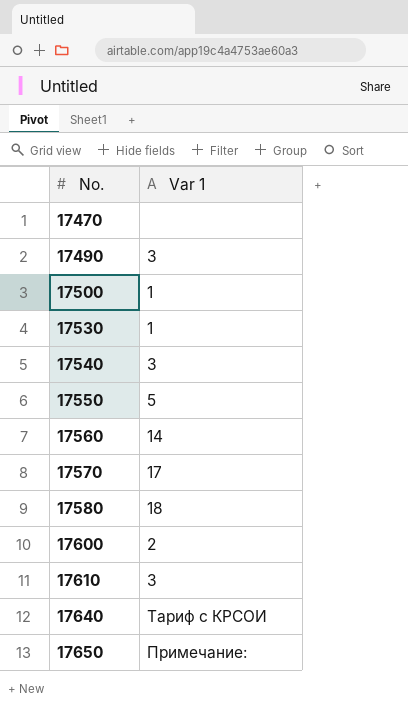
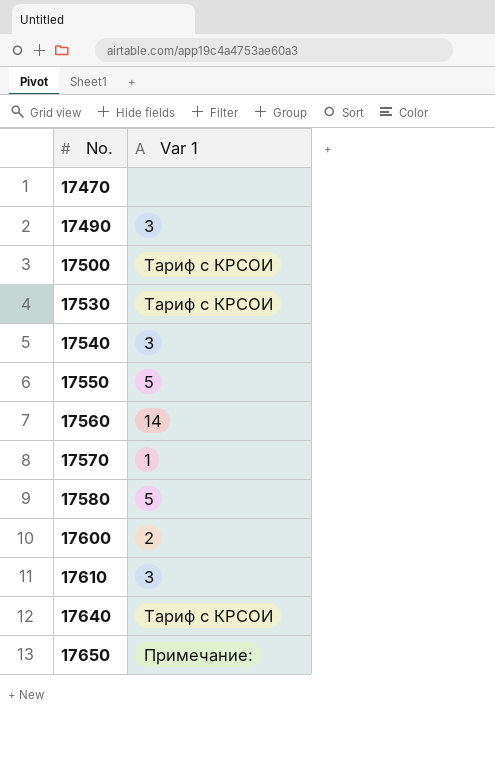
17500 | Var 1: 1 -> Тариф с КРСОИ
17530 | Var 1: 1 -> Тариф с КРСОИ
17570 | Var 1: 17 -> 1
17580 | Var 1: 18 -> 5

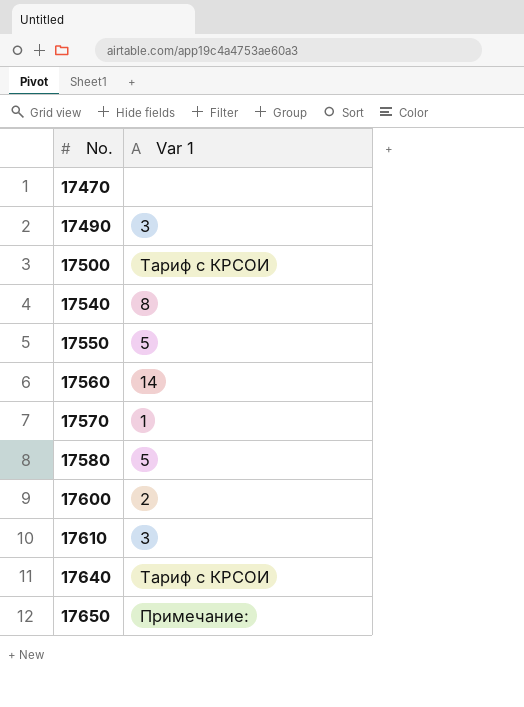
row 17530: Тариф с КРСОИ -> none
17540 | Var 1: 3 -> 8

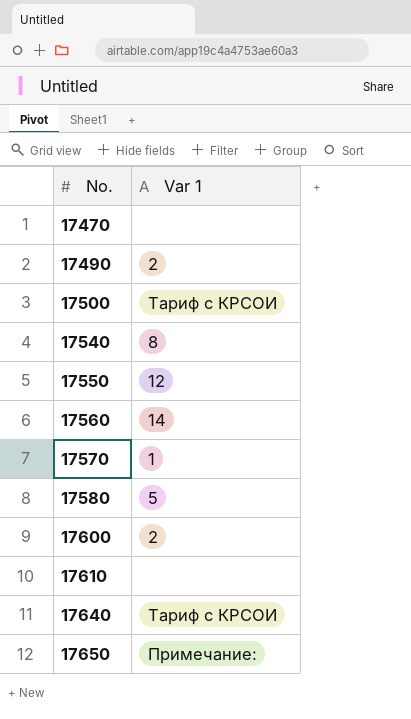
17490 | Var 1: 3 -> 2
17550 | Var 1: 5 -> 12
17610 | Var 1: 3 -> none

